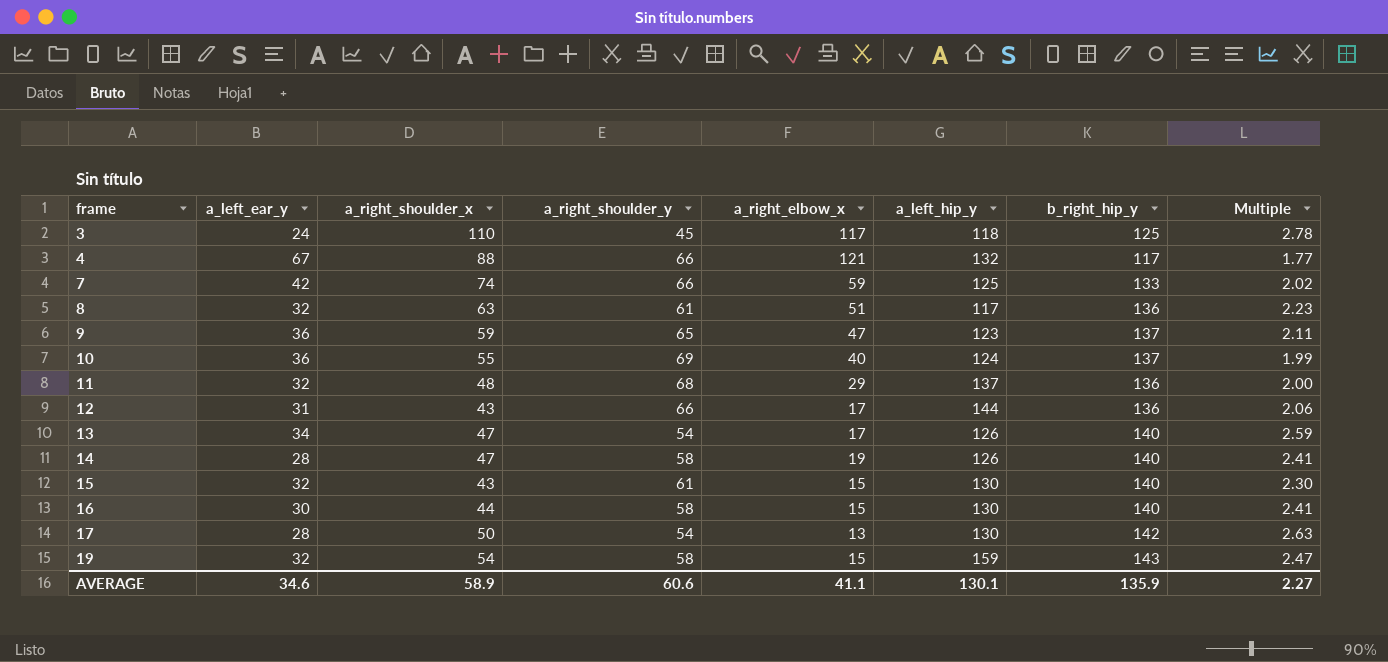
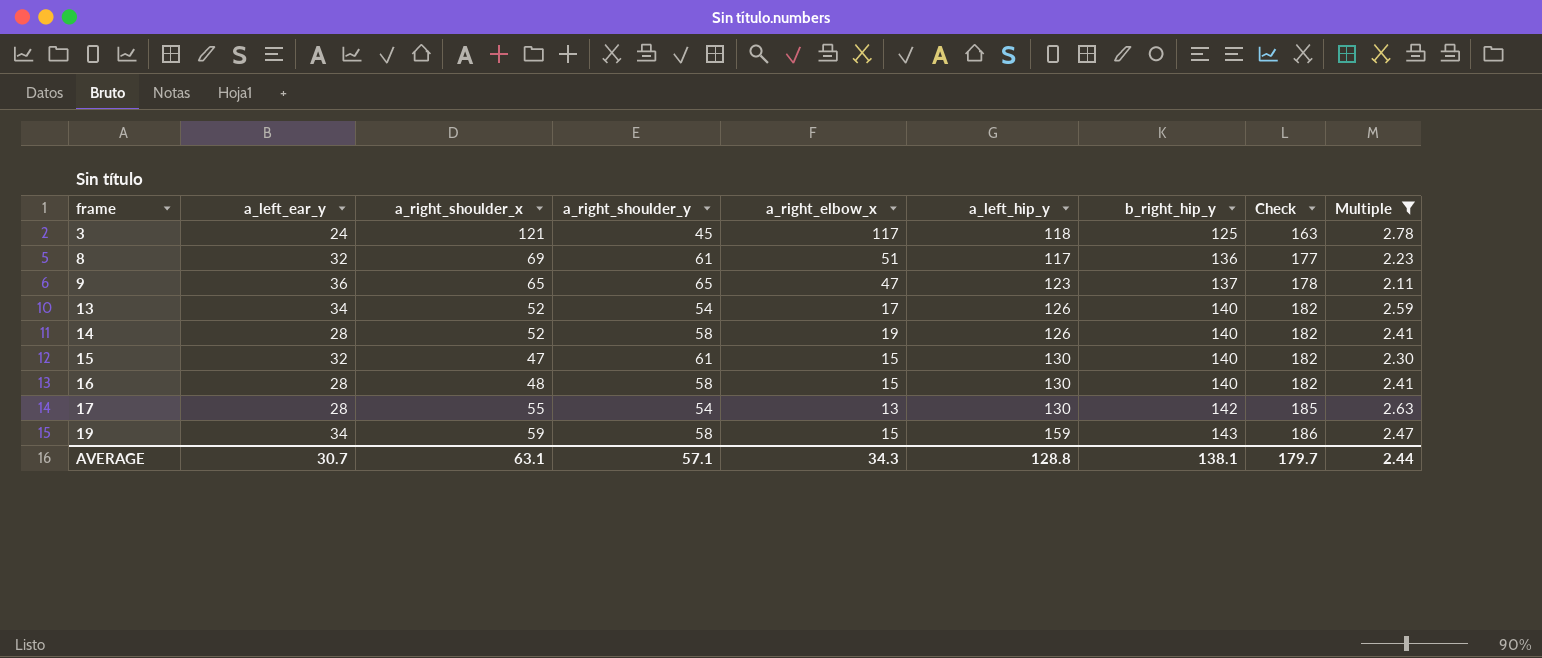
filter: none -> Multiple >= 2.11
column Check | formula: none -> [b_right_hip_y] * 1.3
3 | a_right_shoulder_x: 110 -> 121
8 | a_right_shoulder_x: 63 -> 69
9 | a_right_shoulder_x: 59 -> 65
13 | a_right_shoulder_x: 47 -> 52
14 | a_right_shoulder_x: 47 -> 52
15 | a_right_shoulder_x: 43 -> 47
16 | a_left_ear_y: 30 -> 28
16 | a_right_shoulder_x: 44 -> 48
17 | a_right_shoulder_x: 50 -> 55
19 | a_left_ear_y: 32 -> 34
19 | a_right_shoulder_x: 54 -> 59
AVERAGE | a_left_ear_y: 34.6 -> 30.7
AVERAGE | a_right_shoulder_x: 58.9 -> 63.1
AVERAGE | a_right_shoulder_y: 60.6 -> 57.1
AVERAGE | a_right_elbow_x: 41.1 -> 34.3
AVERAGE | a_left_hip_y: 130.1 -> 128.8
AVERAGE | b_right_hip_y: 135.9 -> 138.1
AVERAGE | Multiple: 2.27 -> 2.44

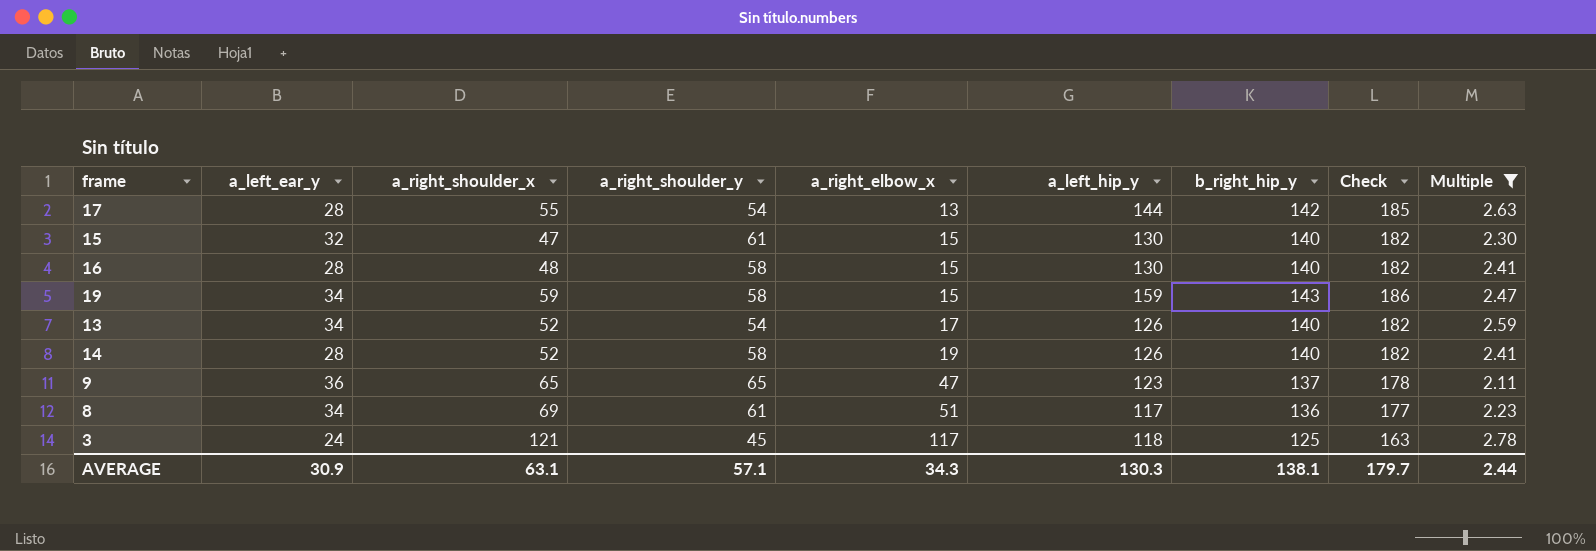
row order: frame ascending -> a_right_elbow_x ascending
17 | a_left_hip_y: 130 -> 144
8 | a_left_ear_y: 32 -> 34
AVERAGE | a_left_ear_y: 30.7 -> 30.9
AVERAGE | a_left_hip_y: 128.8 -> 130.3

